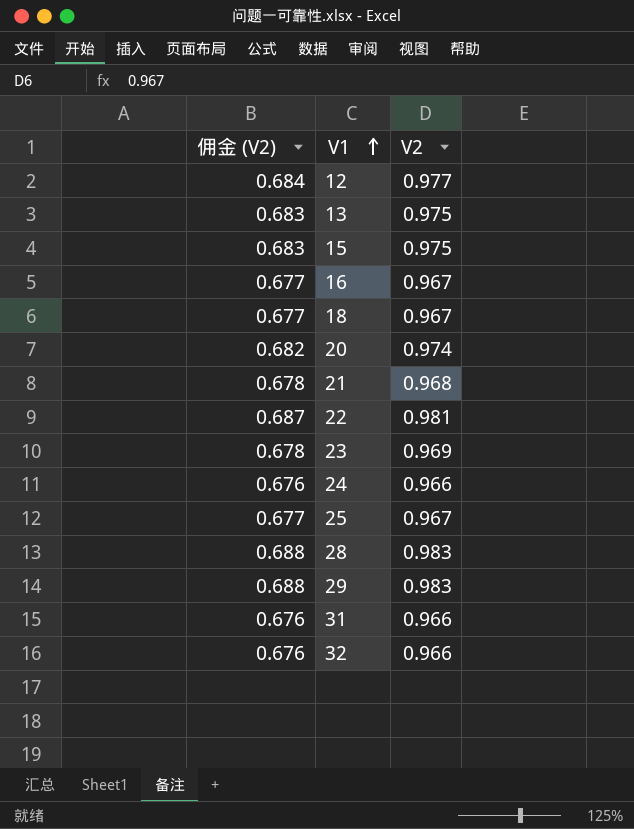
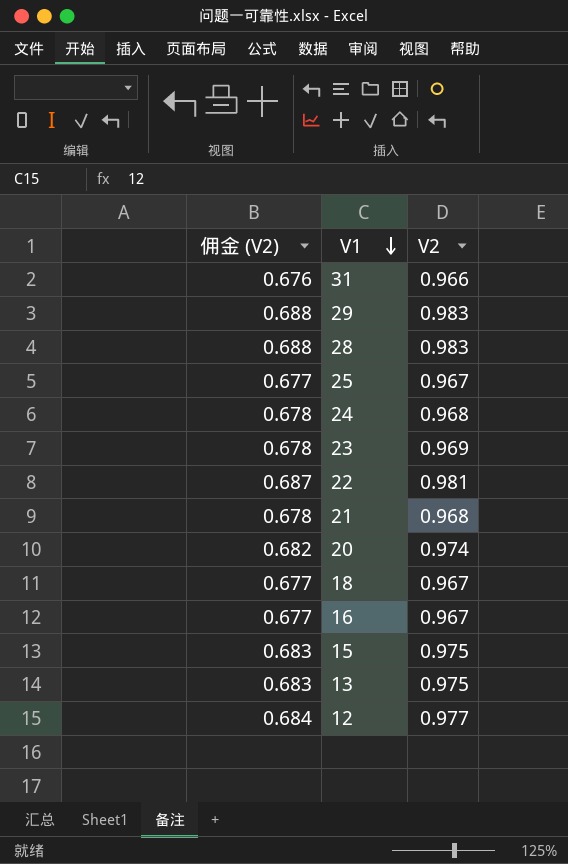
row order: V1 ascending -> V1 descending
row 32: 0.676 | 0.966 -> none
24 | 佣金 (V2): 0.676 -> 0.678
24 | V2: 0.966 -> 0.968

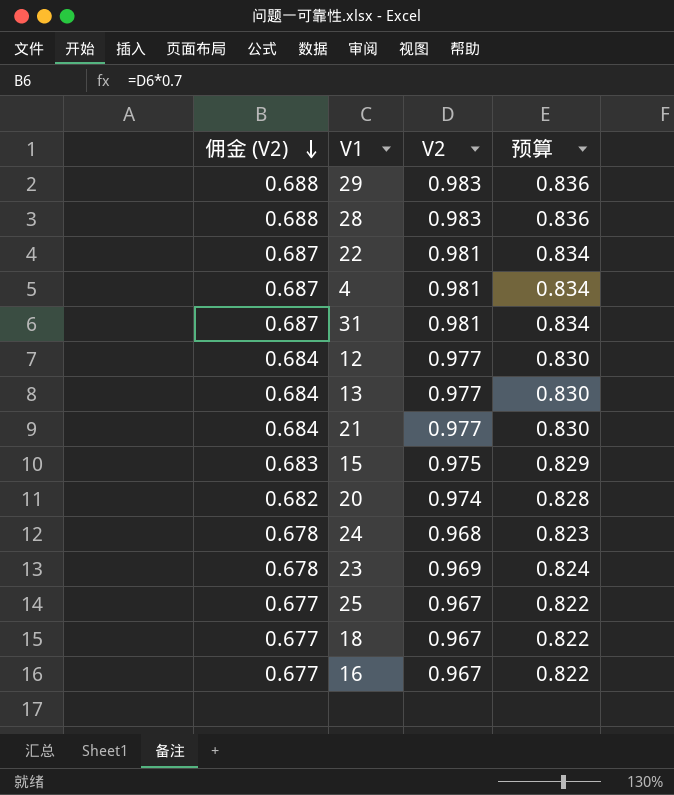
row order: V1 descending -> 佣金 (V2) descending
column 预算 | formula: none -> [V2] * 0.85
row 4: none -> 0.687 | 0.981 | 0.834
31 | 佣金 (V2): 0.676 -> 0.687
31 | V2: 0.966 -> 0.981
13 | 佣金 (V2): 0.683 -> 0.684
13 | V2: 0.975 -> 0.977
21 | 佣金 (V2): 0.678 -> 0.684
21 | V2: 0.968 -> 0.977

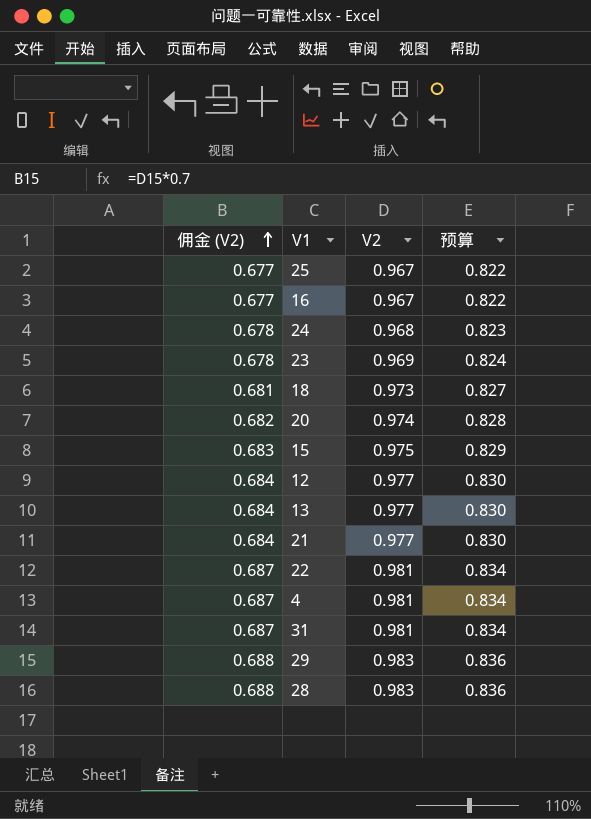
row order: 佣金 (V2) descending -> 佣金 (V2) ascending
18 | 佣金 (V2): 0.677 -> 0.681
18 | V2: 0.967 -> 0.973
18 | 预算: 0.822 -> 0.827

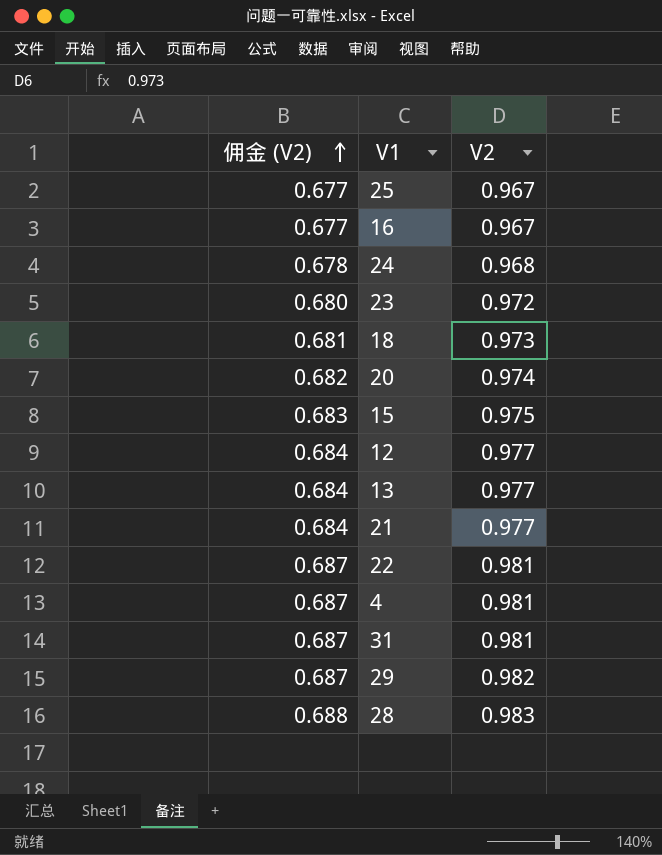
column 预算 | formula: [V2] * 0.85 -> none
23 | 佣金 (V2): 0.678 -> 0.680
23 | V2: 0.969 -> 0.972
29 | 佣金 (V2): 0.688 -> 0.687
29 | V2: 0.983 -> 0.982

